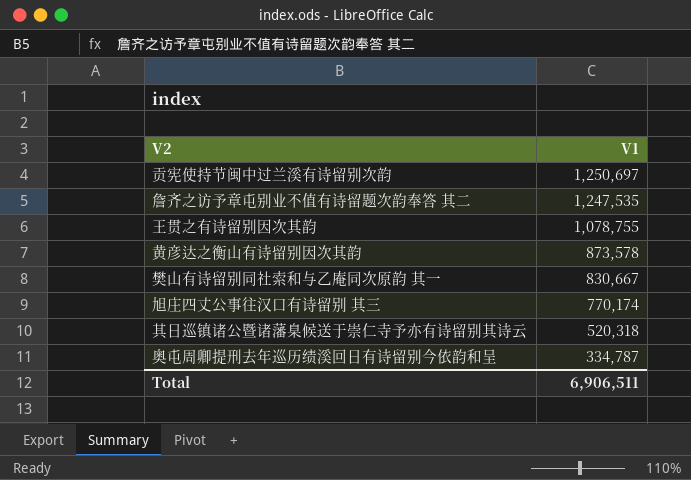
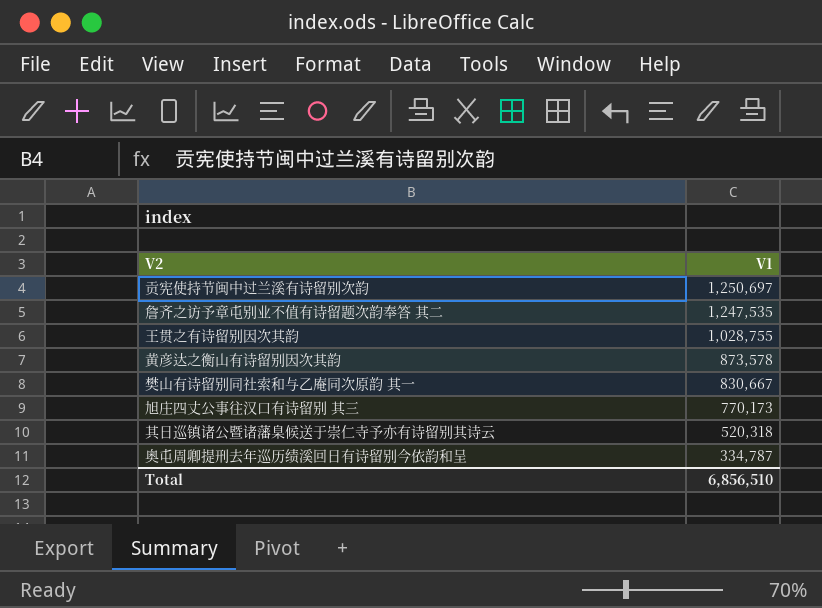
王贯之有诗留别因次其韵 | V1: 1,078,755 -> 1,028,755
旭庄四丈公事往汉口有诗留别 其三 | V1: 770,174 -> 770,173
Total | V1: 6,906,511 -> 6,856,510

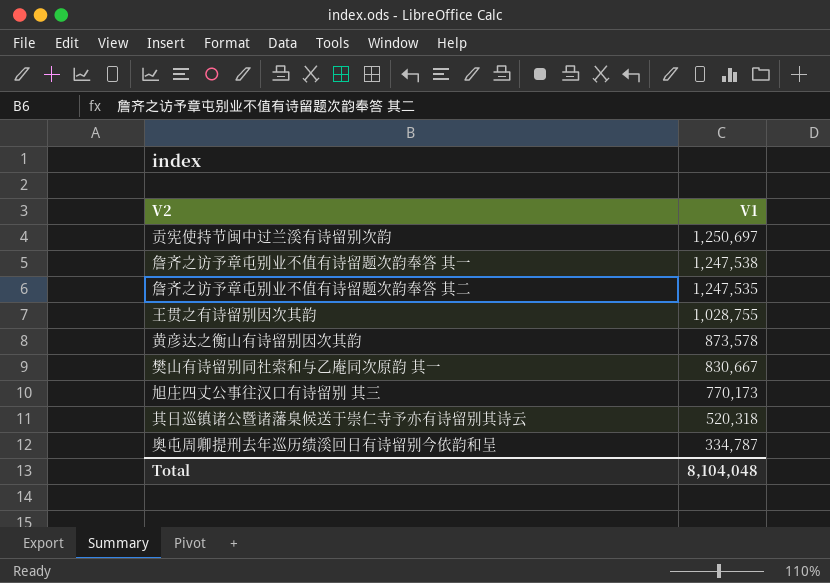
row 詹齐之访予章屯别业不值有诗留题次韵奉答 其一: none -> 1,247,538
Total | V1: 6,856,510 -> 8,104,048

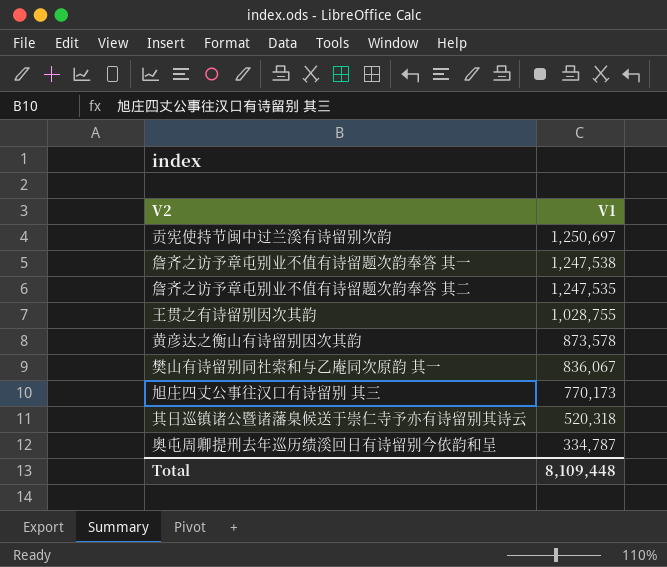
樊山有诗留别同社索和与乙庵同次原韵 其一 | V1: 830,667 -> 836,067
Total | V1: 8,104,048 -> 8,109,448

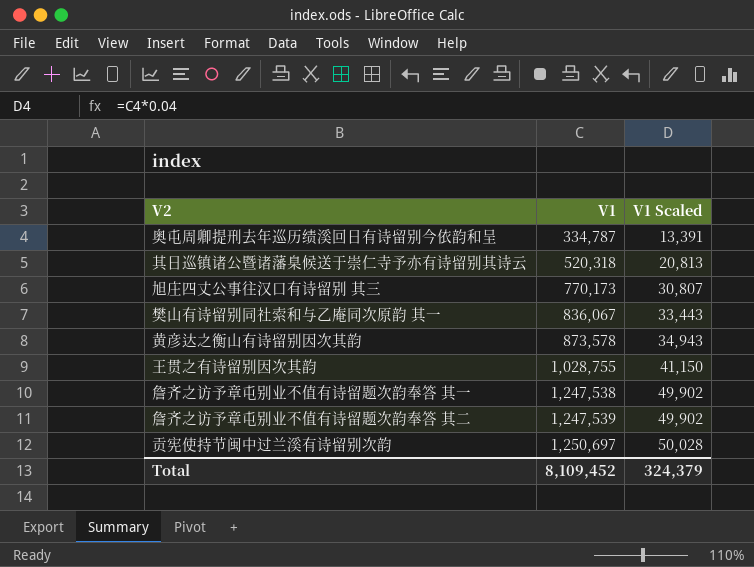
row order: V1 descending -> V1 ascending
column V1 Scaled | formula: none -> [V1] * 0.04
詹齐之访予章屯别业不值有诗留题次韵奉答 其二 | V1: 1,247,535 -> 1,247,539
Total | V1: 8,109,448 -> 8,109,452

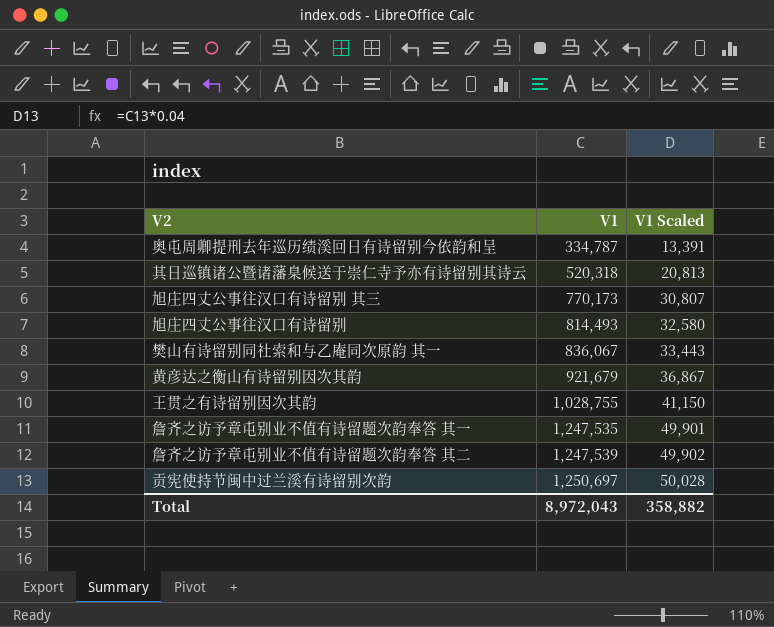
row 旭庄四丈公事往汉口有诗留别: none -> 814,493 | 32,580
黄彦达之衡山有诗留别因次其韵 | V1: 873,578 -> 921,679
黄彦达之衡山有诗留别因次其韵 | V1 Scaled: 34,943 -> 36,867
詹齐之访予章屯别业不值有诗留题次韵奉答 其一 | V1: 1,247,538 -> 1,247,535
詹齐之访予章屯别业不值有诗留题次韵奉答 其一 | V1 Scaled: 49,902 -> 49,901
Total | V1: 8,109,452 -> 8,972,043
Total | V1 Scaled: 324,379 -> 358,882

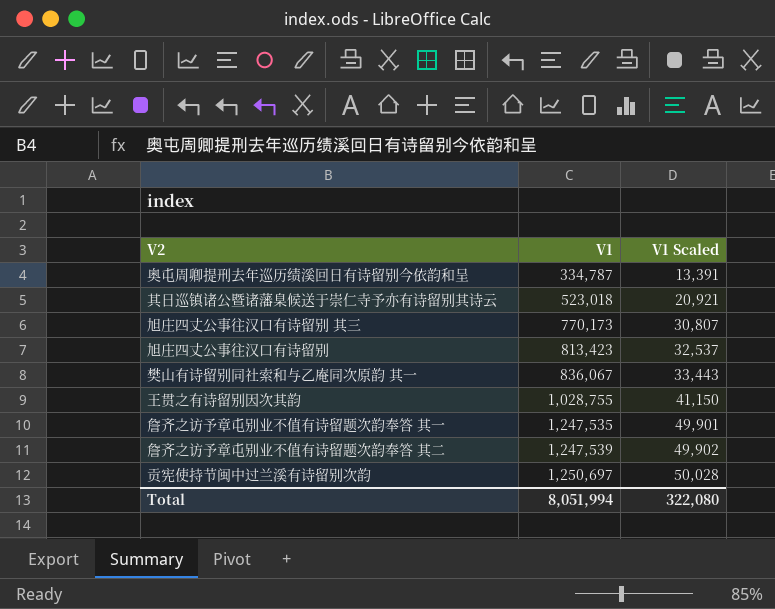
row 黄彦达之衡山有诗留别因次其韵: 921,679 | 36,867 -> none
其日巡镇诸公暨诸藩臬候送于崇仁寺予亦有诗留别其诗云 | V1: 520,318 -> 523,018
其日巡镇诸公暨诸藩臬候送于崇仁寺予亦有诗留别其诗云 | V1 Scaled: 20,813 -> 20,921
旭庄四丈公事往汉口有诗留别 | V1: 814,493 -> 813,423
旭庄四丈公事往汉口有诗留别 | V1 Scaled: 32,580 -> 32,537
Total | V1: 8,972,043 -> 8,051,994
Total | V1 Scaled: 358,882 -> 322,080

